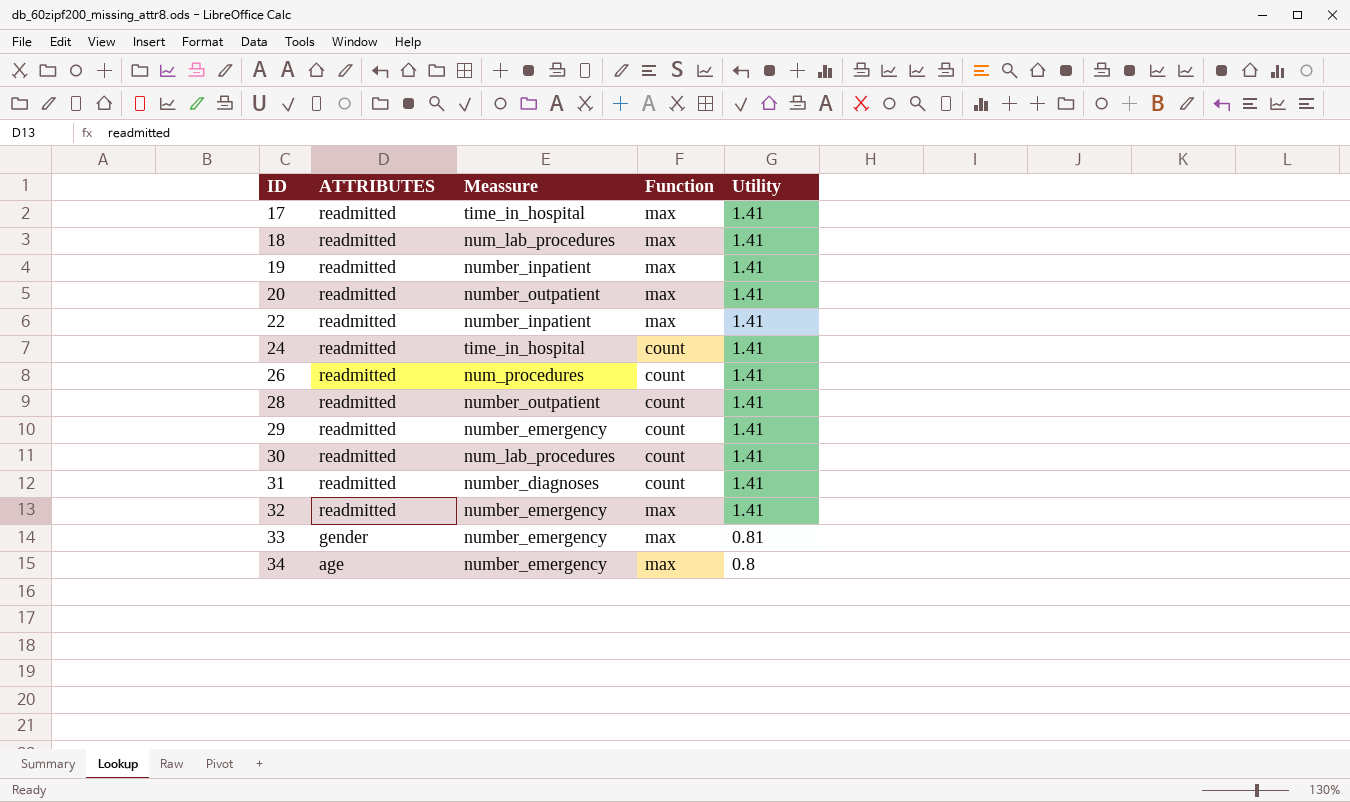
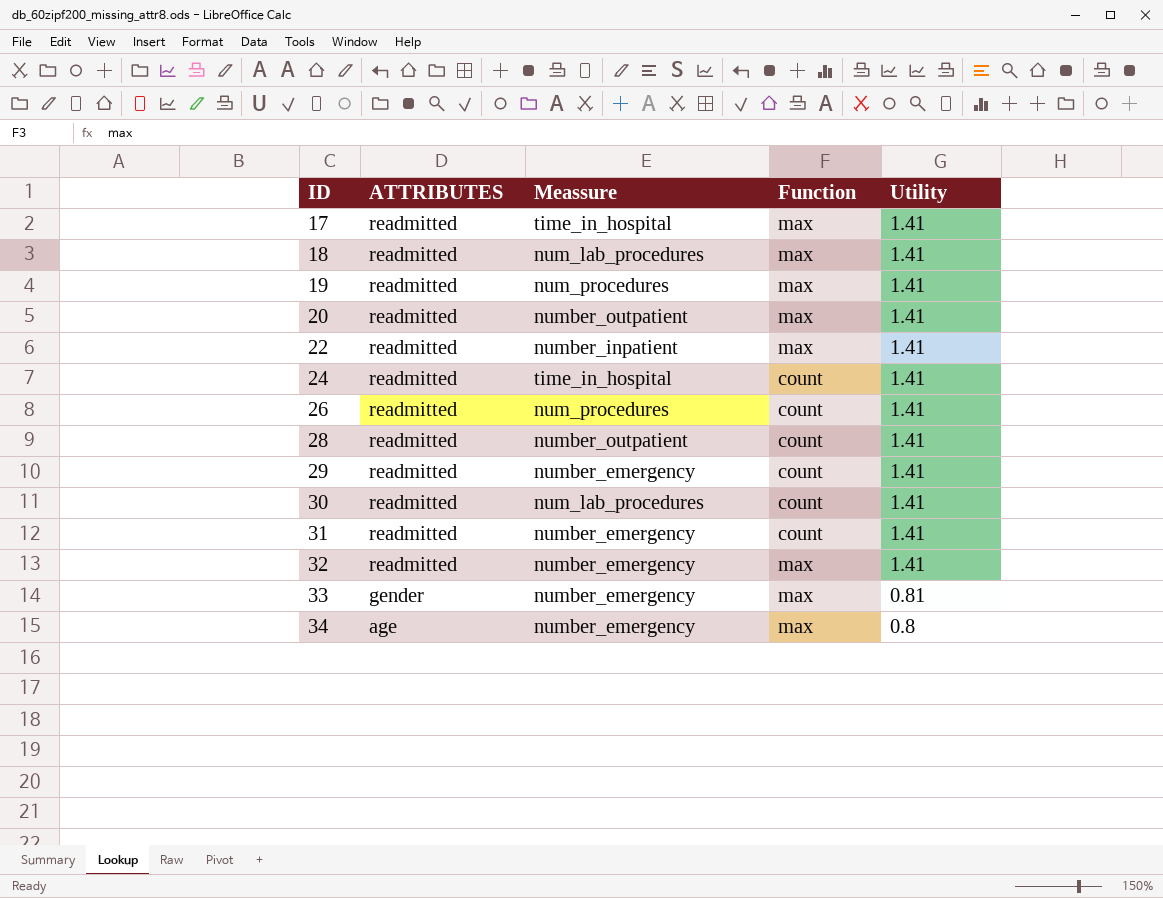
19 | Meassure: number_inpatient -> num_procedures
31 | Meassure: number_diagnoses -> number_emergency

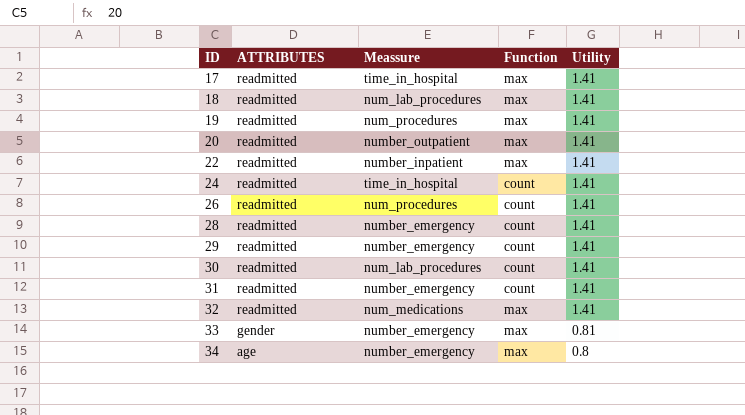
28 | Meassure: number_outpatient -> number_emergency
32 | Meassure: number_emergency -> num_medications

